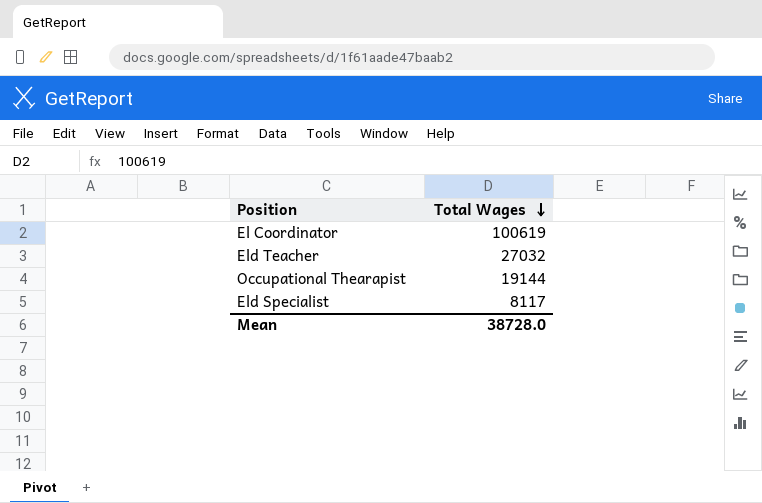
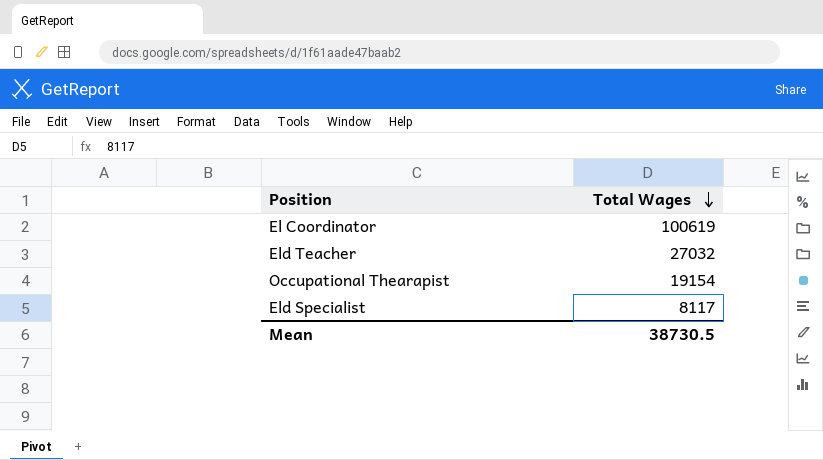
Occupational Thearapist | Total Wages: 19144 -> 19154
Mean | Total Wages: 38728.0 -> 38730.5

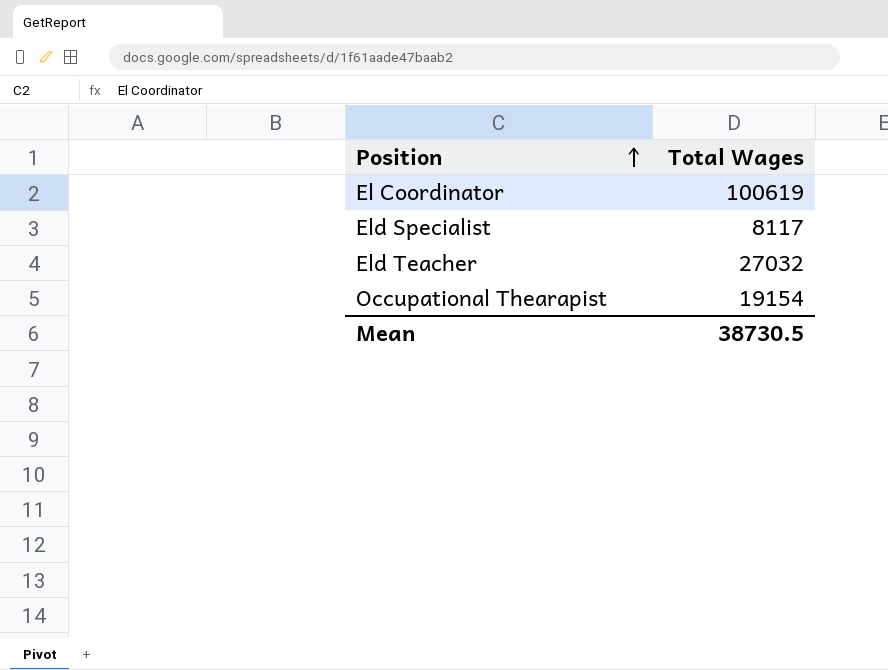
row order: Total Wages descending -> Position ascending

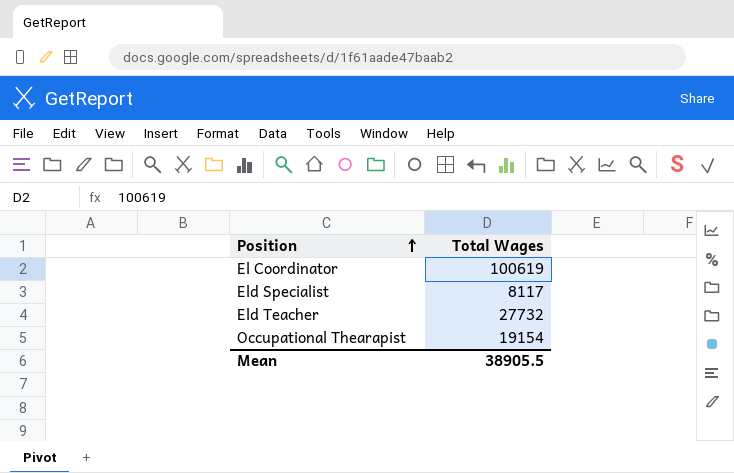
Eld Teacher | Total Wages: 27032 -> 27732
Mean | Total Wages: 38730.5 -> 38905.5

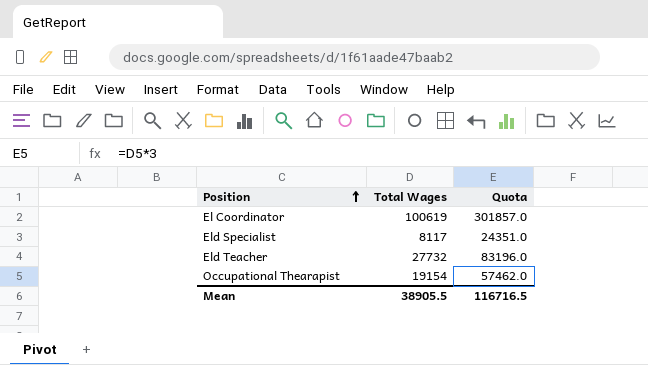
column Quota | formula: none -> [Total Wages] * 3

